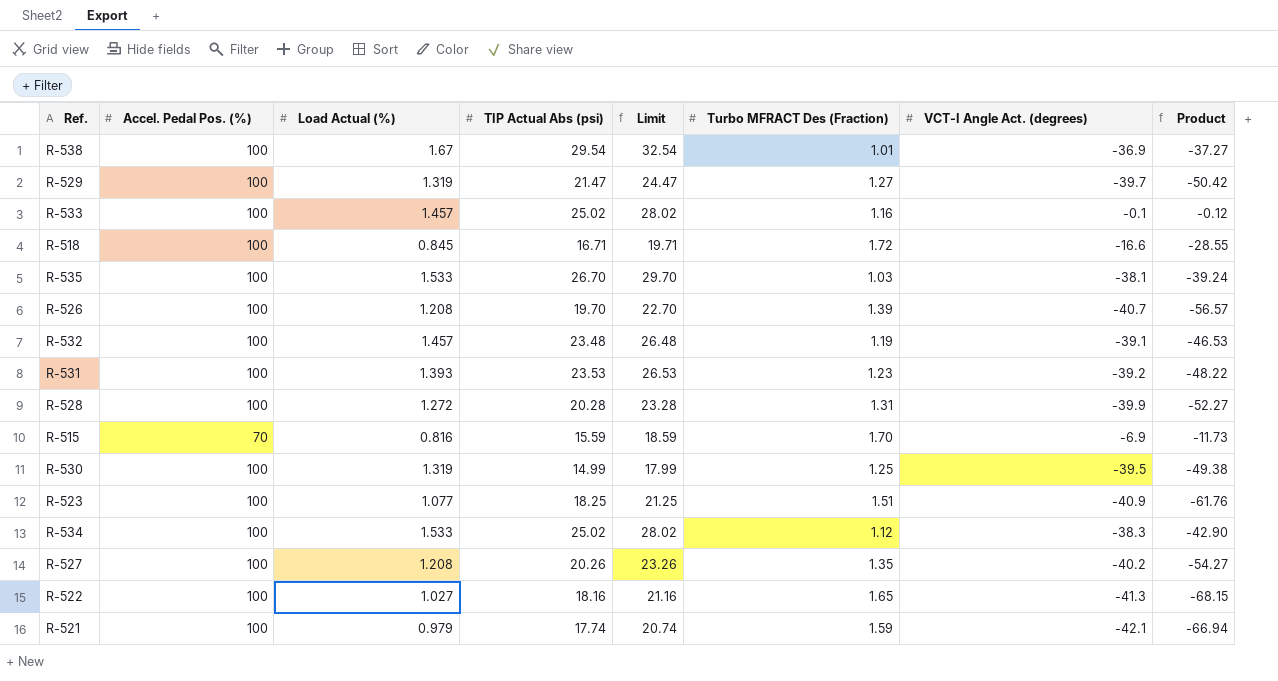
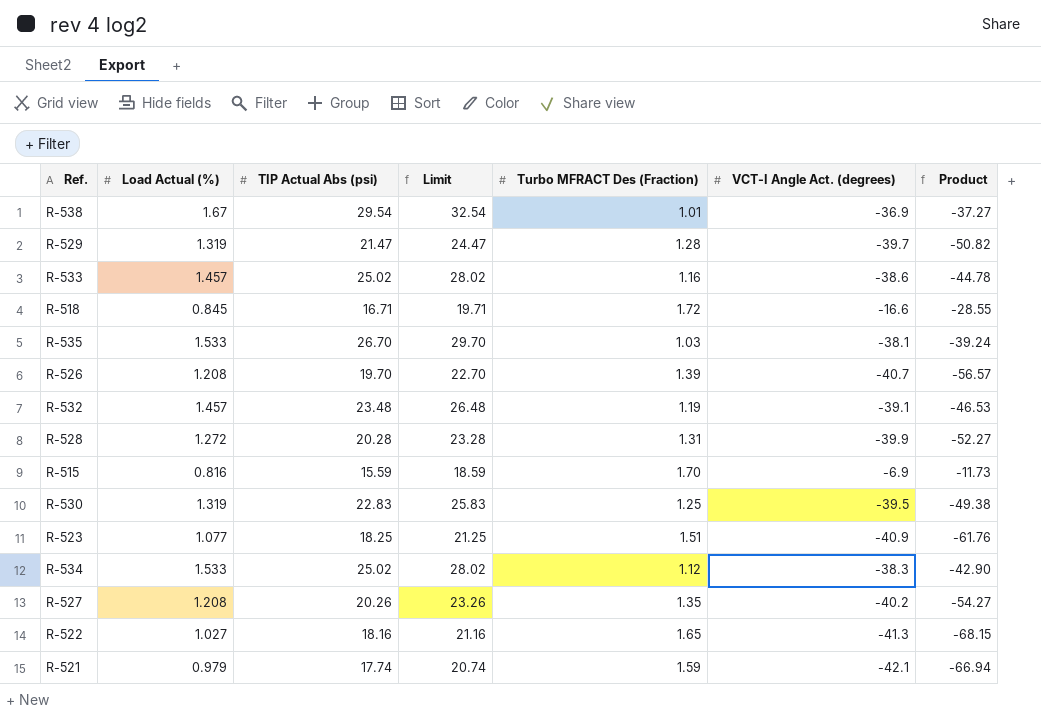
column Accel. Pedal Pos. (%) | position: 2 -> none
row R-531: 100 | 1.393 | 23.53 | 26.53 | 1.23 | -39.2 | -48.22 -> none
R-529 | Turbo MFRACT Des (Fraction): 1.27 -> 1.28
R-529 | Product: -50.42 -> -50.82
R-533 | VCT-I Angle Act. (degrees): -0.1 -> -38.6
R-533 | Product: -0.12 -> -44.78
R-530 | TIP Actual Abs (psi): 14.99 -> 22.83
R-530 | Limit: 17.99 -> 25.83

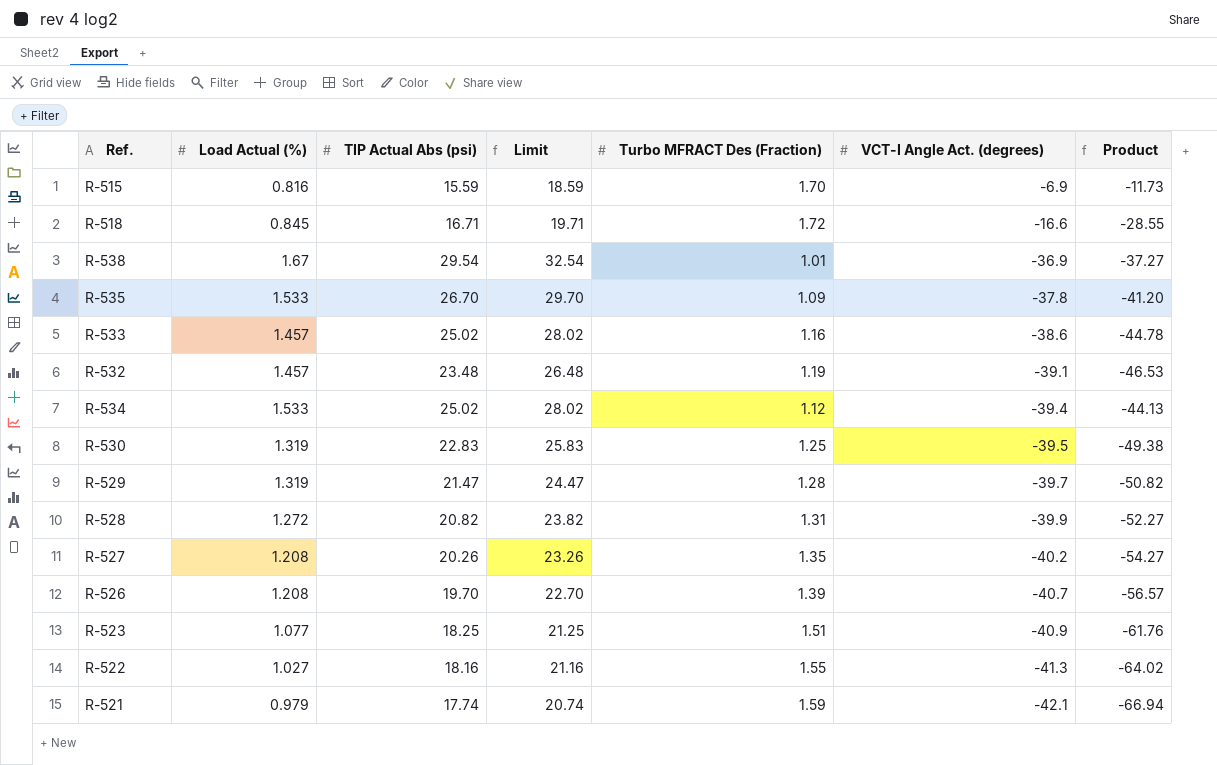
row order: none -> VCT-I Angle Act. (degrees) descending
R-535 | Turbo MFRACT Des (Fraction): 1.03 -> 1.09
R-535 | VCT-I Angle Act. (degrees): -38.1 -> -37.8
R-535 | Product: -39.24 -> -41.20
R-534 | VCT-I Angle Act. (degrees): -38.3 -> -39.4
R-534 | Product: -42.90 -> -44.13
R-528 | TIP Actual Abs (psi): 20.28 -> 20.82
R-528 | Limit: 23.28 -> 23.82
R-522 | Turbo MFRACT Des (Fraction): 1.65 -> 1.55
R-522 | Product: -68.15 -> -64.02

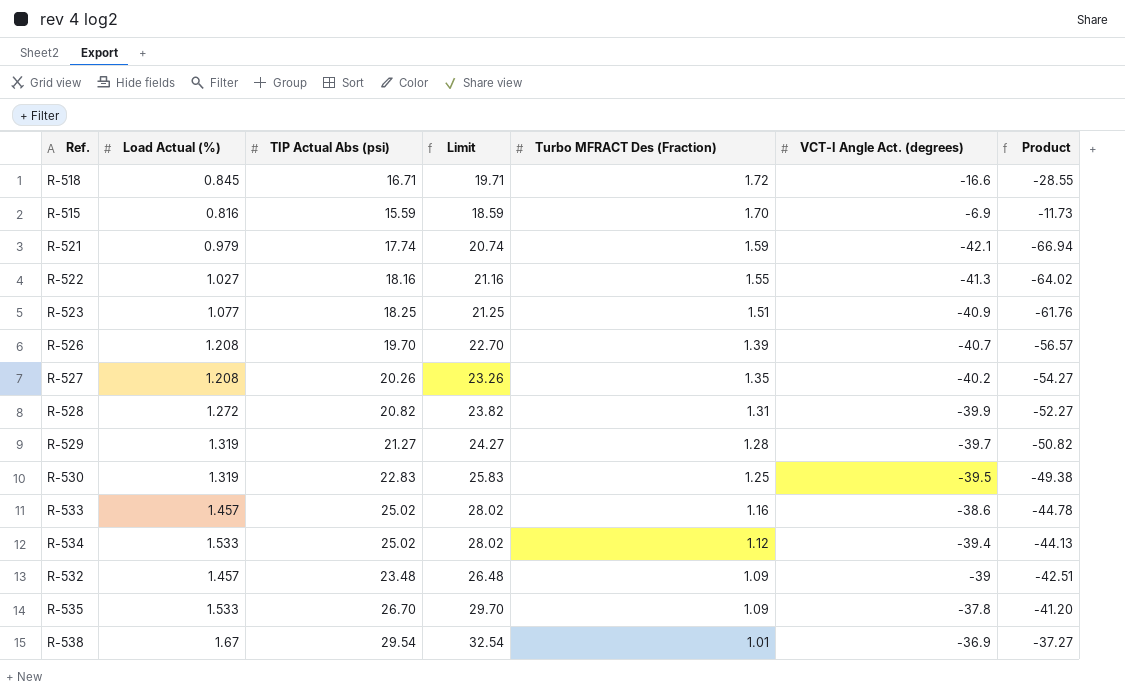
row order: VCT-I Angle Act. (degrees) descending -> Turbo MFRACT Des (Fraction) descending
R-529 | TIP Actual Abs (psi): 21.47 -> 21.27
R-529 | Limit: 24.47 -> 24.27
R-532 | Turbo MFRACT Des (Fraction): 1.19 -> 1.09
R-532 | VCT-I Angle Act. (degrees): -39.1 -> -39
R-532 | Product: -46.53 -> -42.51

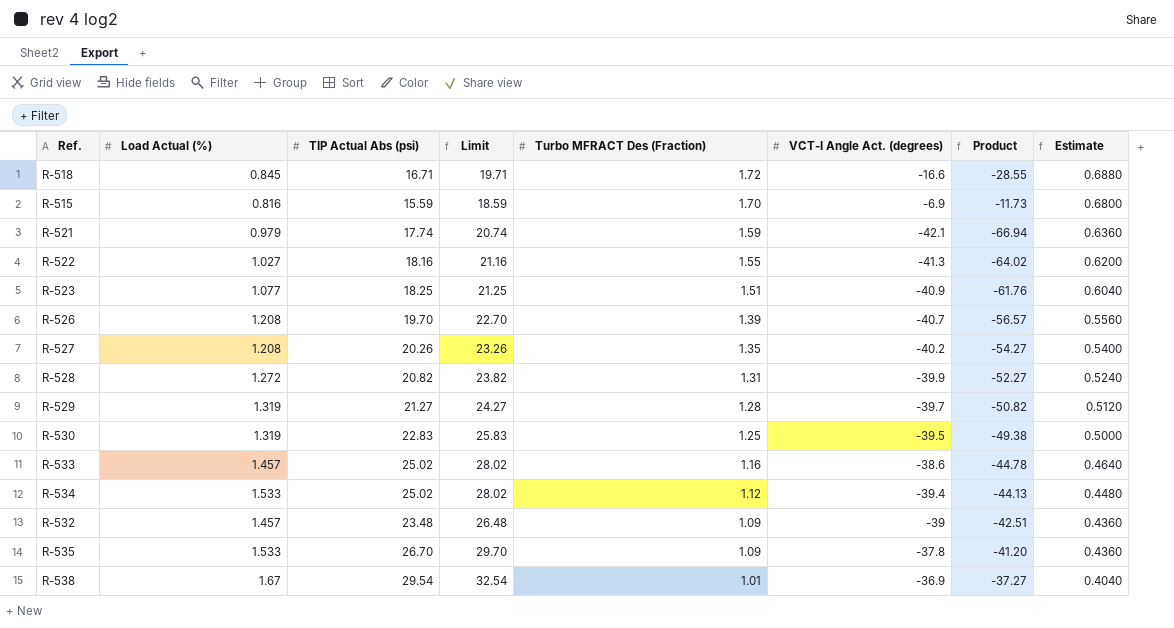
column Estimate | formula: none -> [Turbo MFRACT Des (Fraction)] * 0.4

